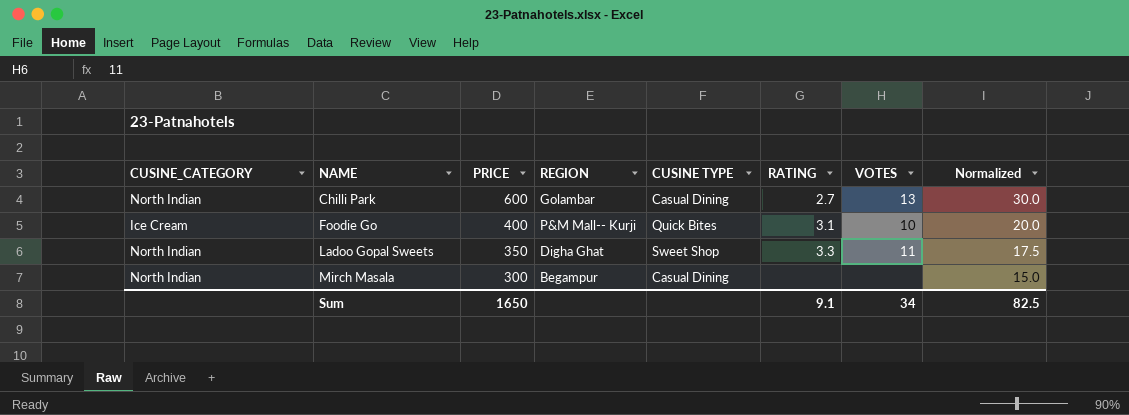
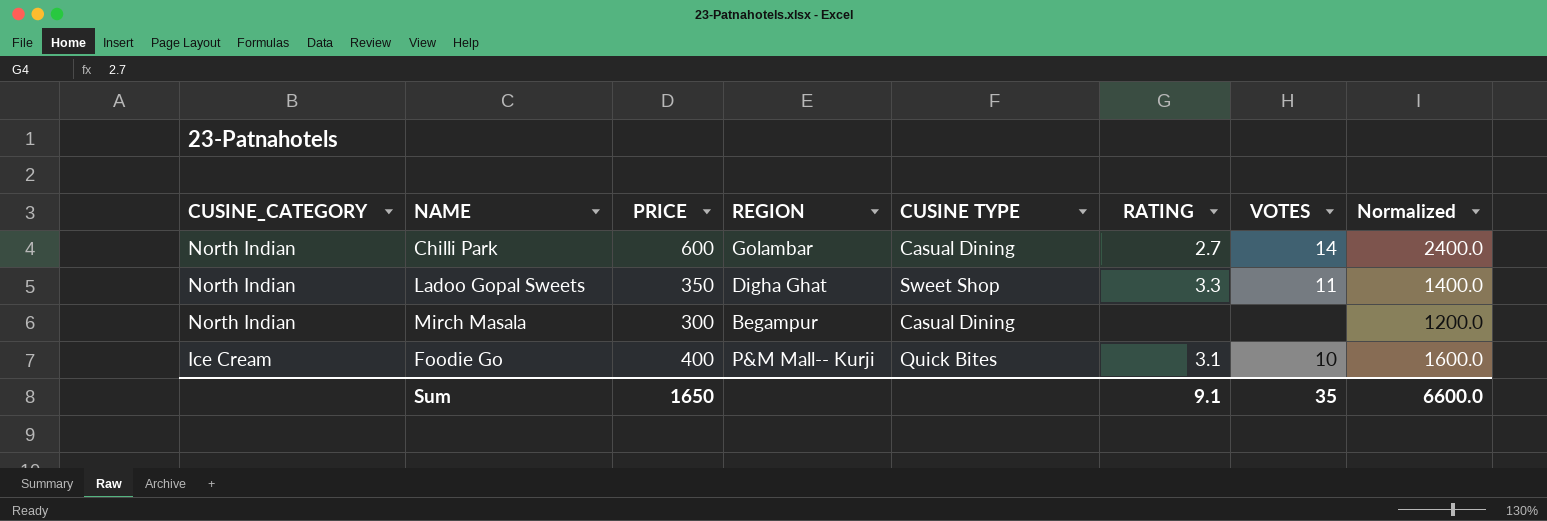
row order: NAME ascending -> CUSINE_CATEGORY descending
column Normalized | formula: [PRICE] * 0.05 -> [PRICE] * 4
Chilli Park | VOTES: 13 -> 14
Sum | VOTES: 34 -> 35
Sum | Normalized: 82.5 -> 6600.0

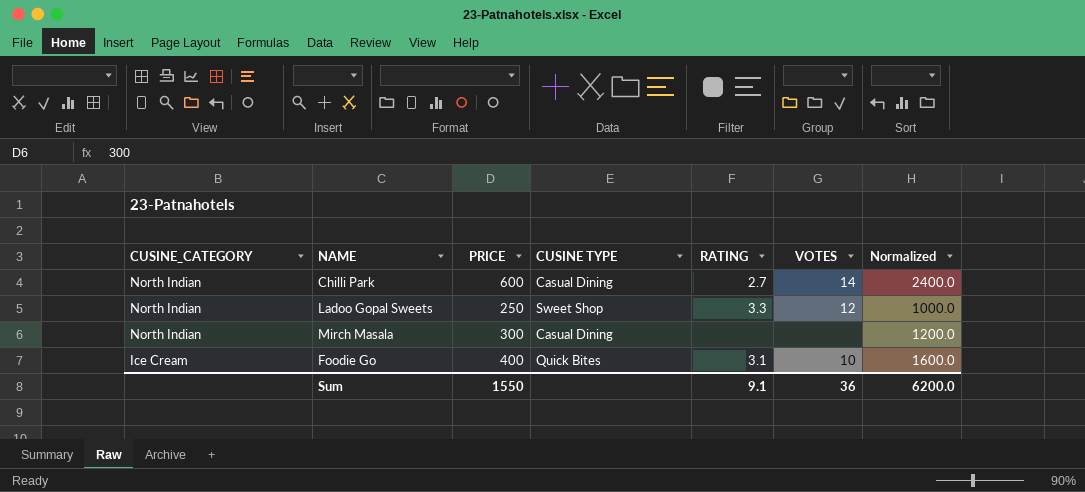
column REGION | position: 4 -> none
Ladoo Gopal Sweets | PRICE: 350 -> 250
Ladoo Gopal Sweets | VOTES: 11 -> 12
Ladoo Gopal Sweets | Normalized: 1400.0 -> 1000.0
Sum | PRICE: 1650 -> 1550
Sum | VOTES: 35 -> 36
Sum | Normalized: 6600.0 -> 6200.0

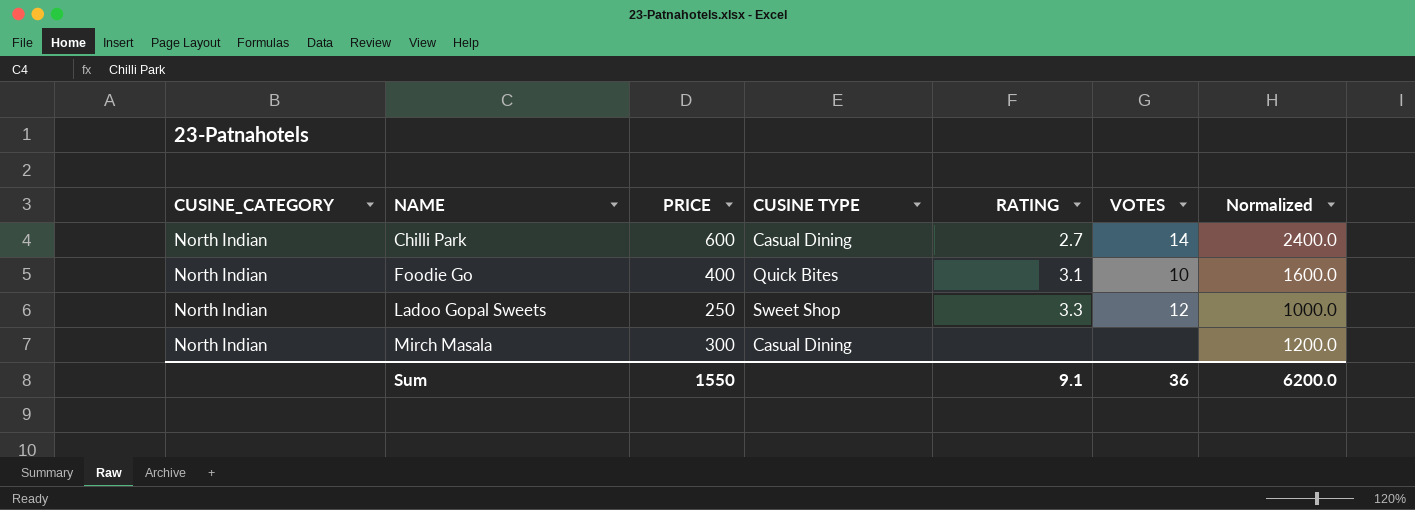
row order: CUSINE_CATEGORY descending -> NAME ascending
Foodie Go | CUSINE_CATEGORY: Ice Cream -> North Indian

